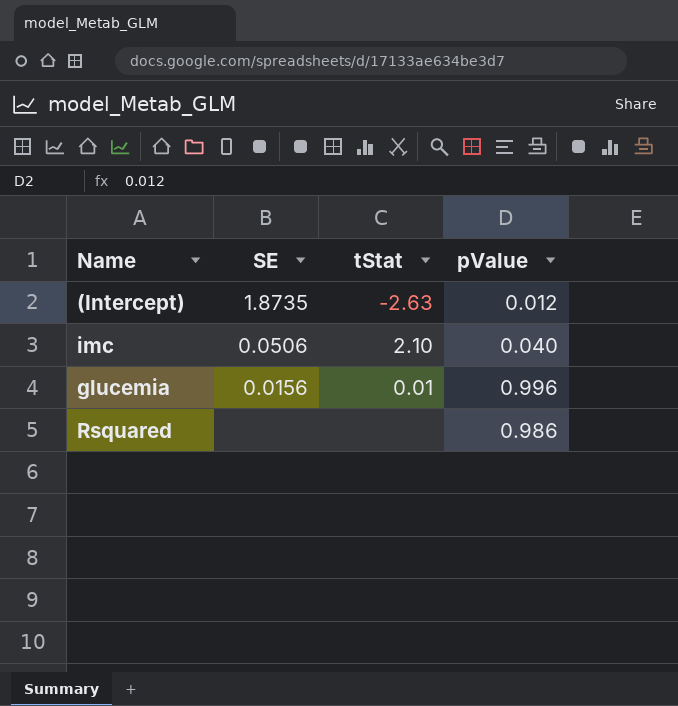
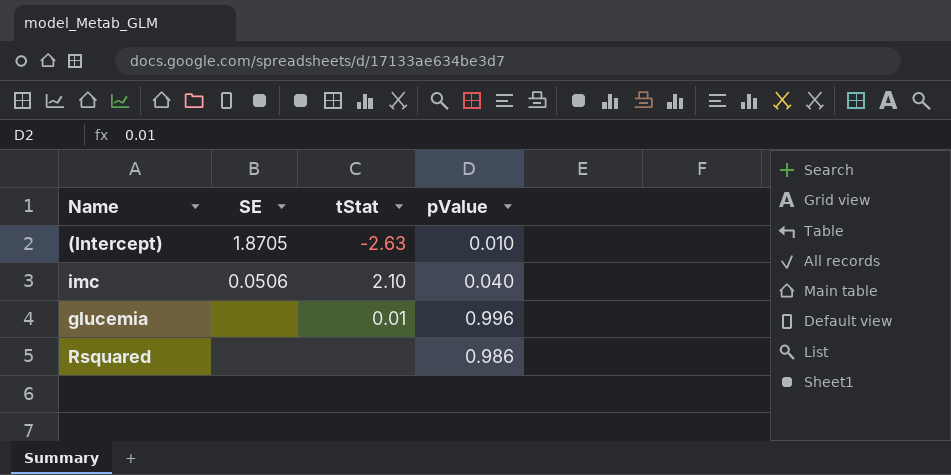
(Intercept) | SE: 1.8735 -> 1.8705
(Intercept) | pValue: 0.012 -> 0.010
glucemia | SE: 0.0156 -> none

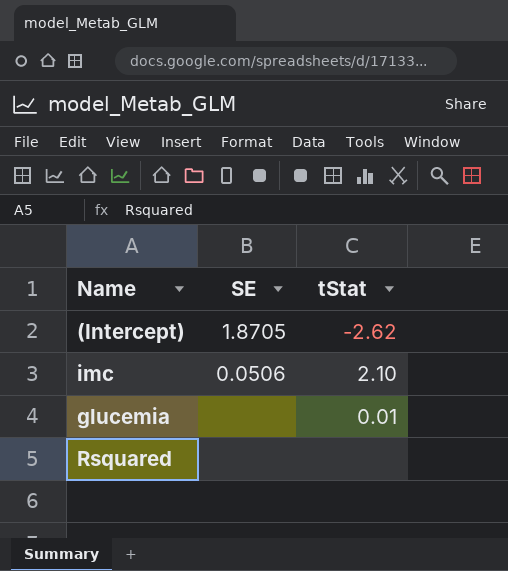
column pValue | position: 4 -> none
(Intercept) | tStat: -2.63 -> -2.62

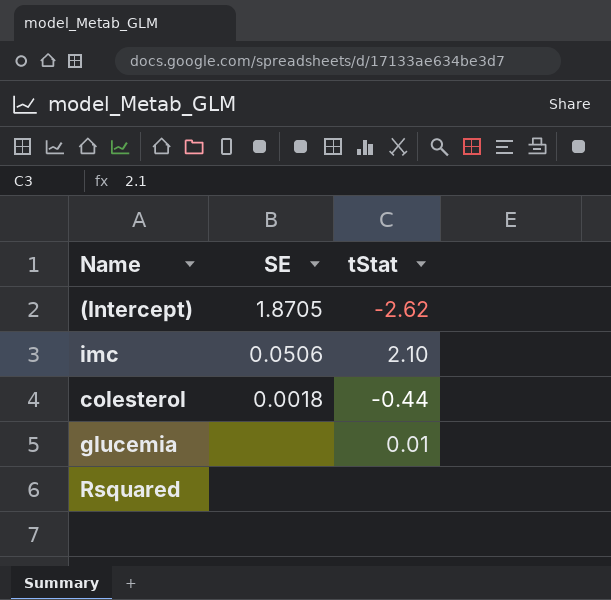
row colesterol: none -> 0.0018 | -0.44

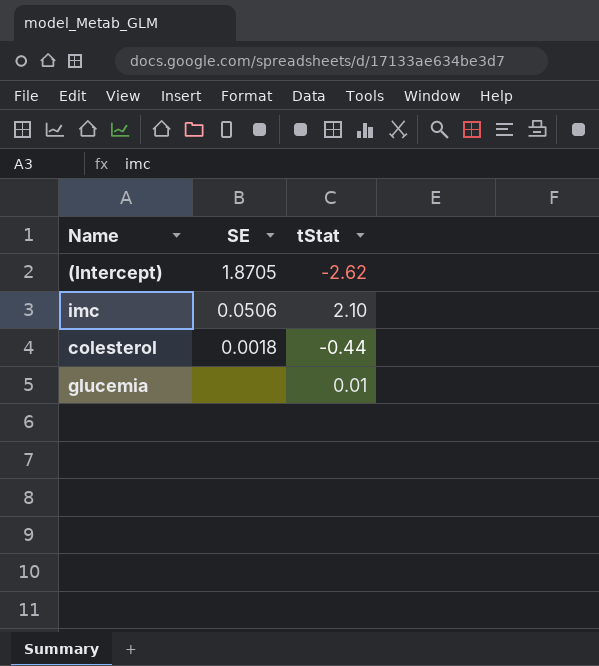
row Rsquared: none | none -> none

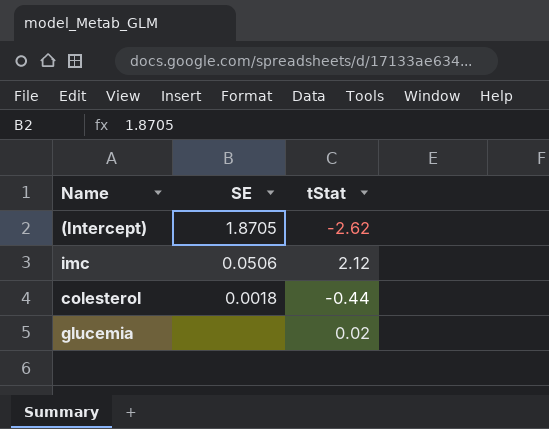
imc | tStat: 2.10 -> 2.12
glucemia | tStat: 0.01 -> 0.02

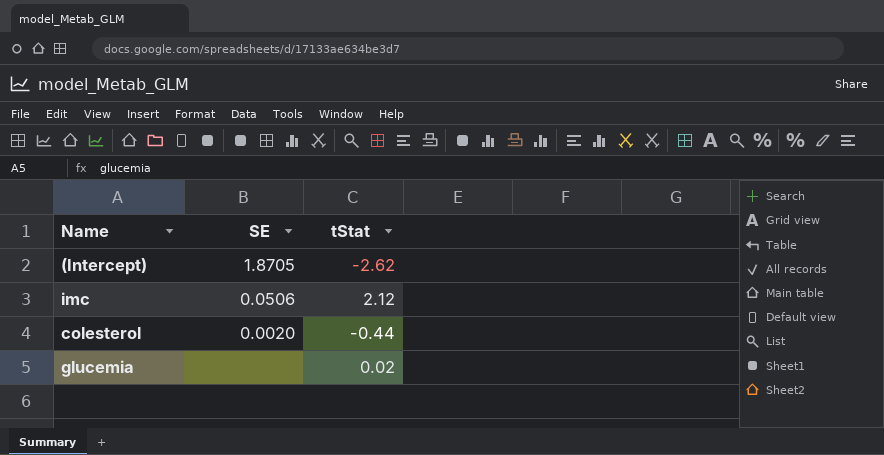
colesterol | SE: 0.0018 -> 0.0020

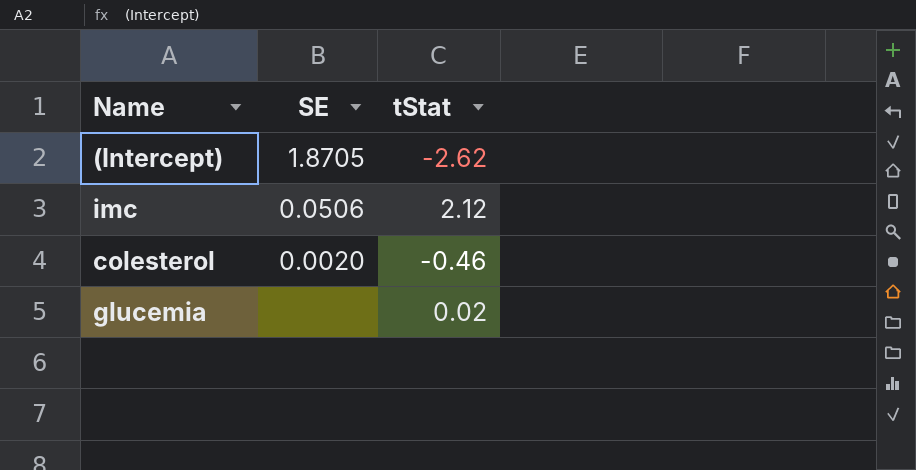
colesterol | tStat: -0.44 -> -0.46

